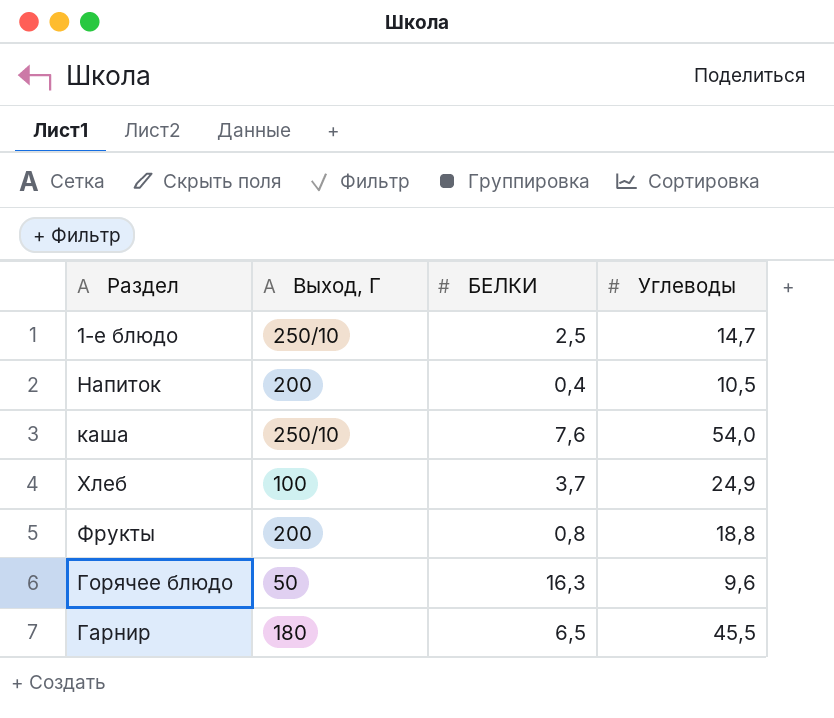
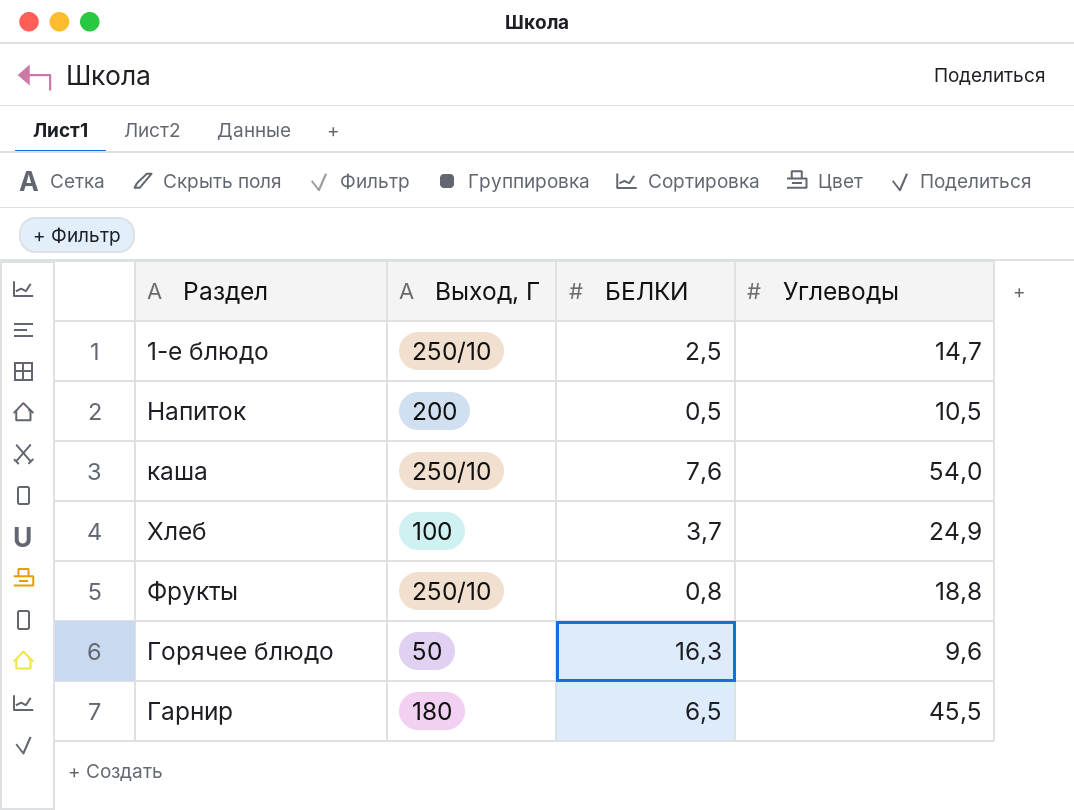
Напиток | БЕЛКИ: 0,4 -> 0,5
Фрукты | Выход, Г: 200 -> 250/10

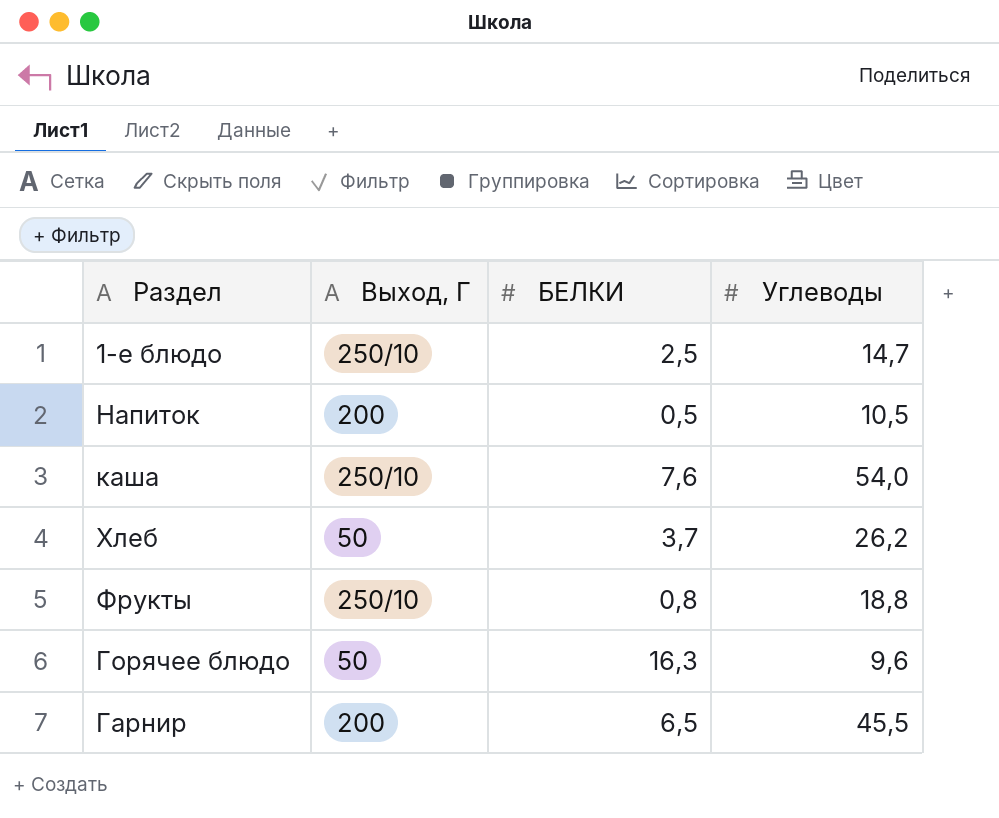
Хлеб | Выход, Г: 100 -> 50
Хлеб | Углеводы: 24,9 -> 26,2
Гарнир | Выход, Г: 180 -> 200

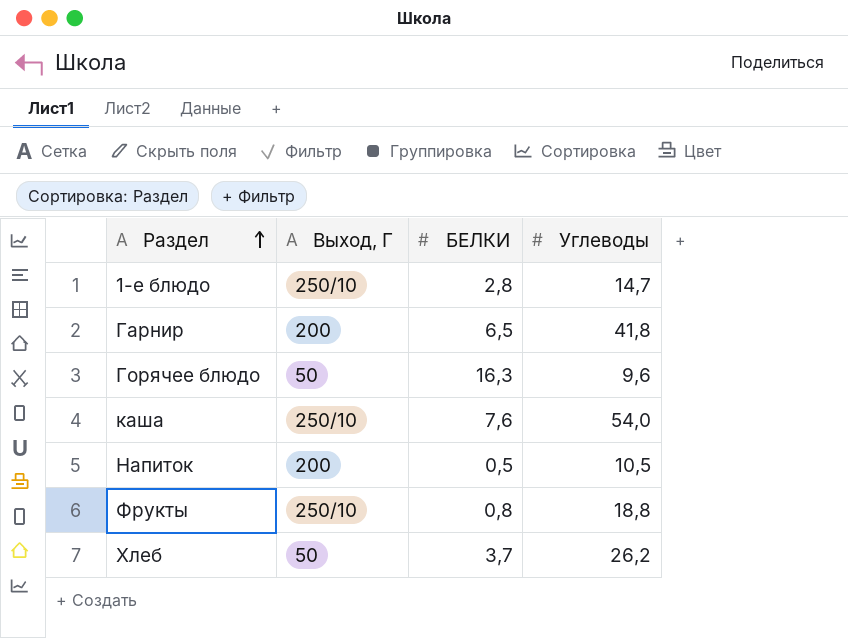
row order: none -> Раздел ascending
1-е блюдо | БЕЛКИ: 2,5 -> 2,8
Гарнир | Углеводы: 45,5 -> 41,8

